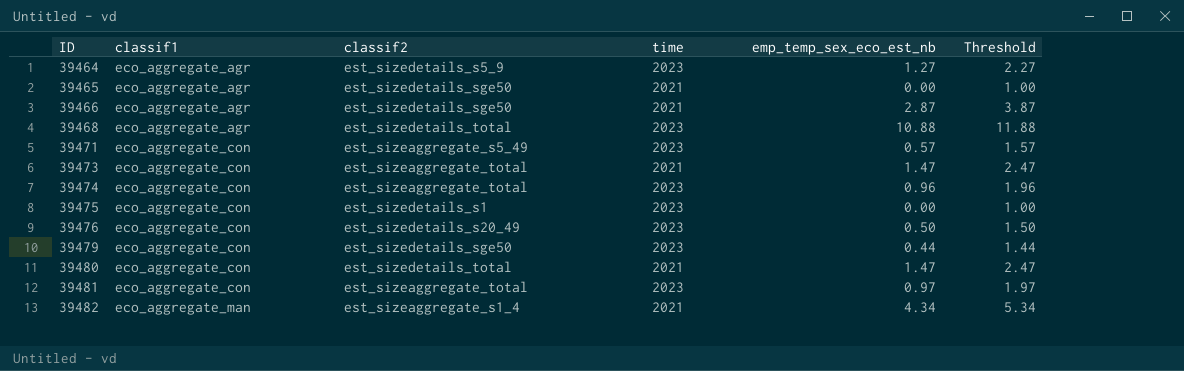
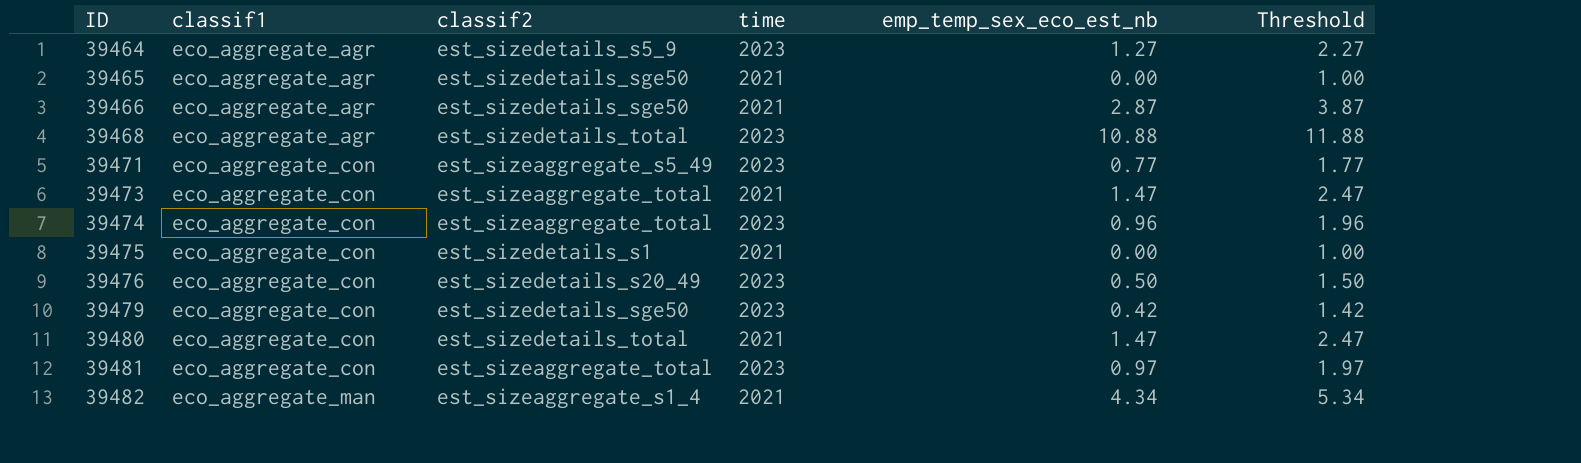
39471 | emp_temp_sex_eco_est_nb: 0.57 -> 0.77
39471 | Threshold: 1.57 -> 1.77
39475 | time: 2023 -> 2021
39479 | emp_temp_sex_eco_est_nb: 0.44 -> 0.42
39479 | Threshold: 1.44 -> 1.42

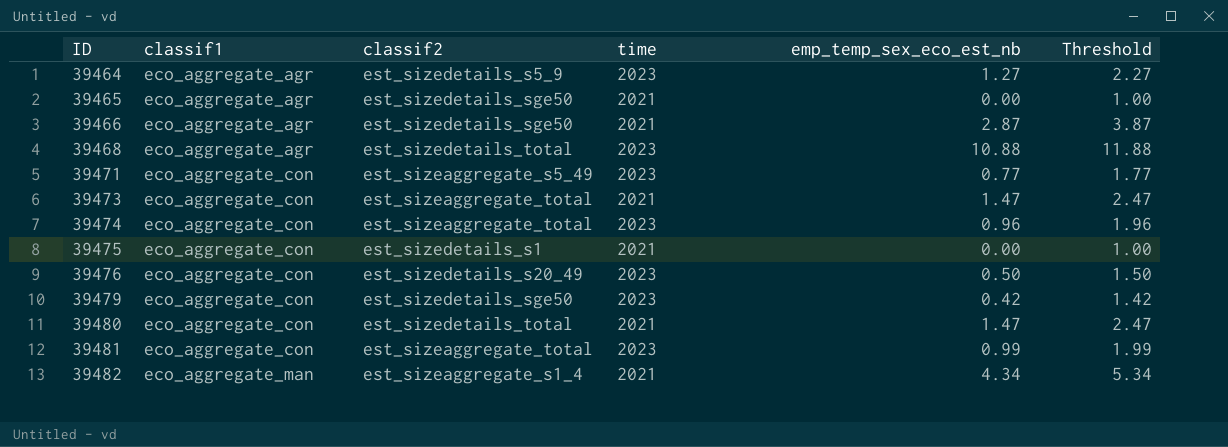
39481 | emp_temp_sex_eco_est_nb: 0.97 -> 0.99
39481 | Threshold: 1.97 -> 1.99

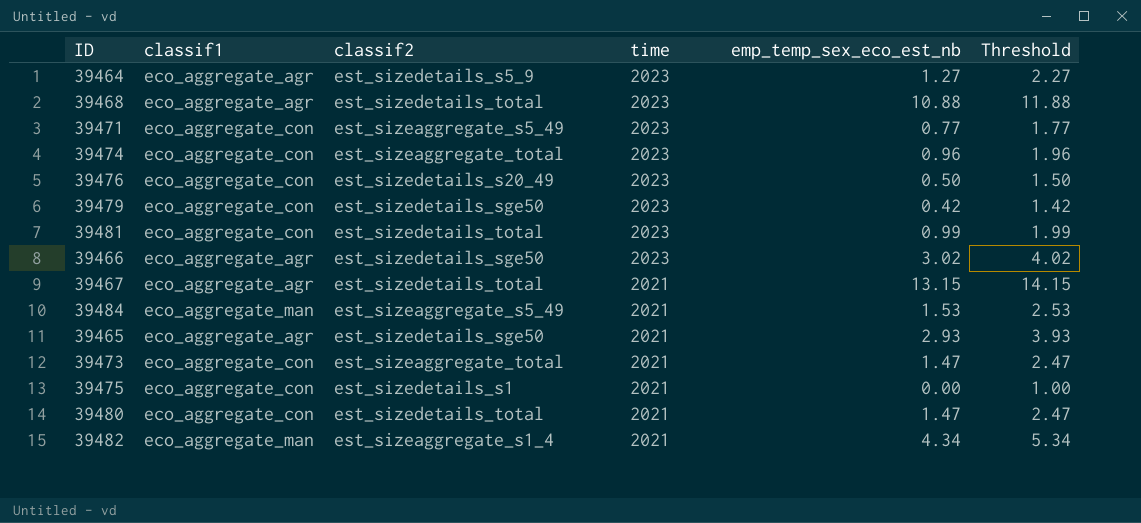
row order: ID ascending -> time descending
39481 | classif2: est_sizeaggregate_total -> est_sizedetails_total
39466 | time: 2021 -> 2023
39466 | emp_temp_sex_eco_est_nb: 2.87 -> 3.02
39466 | Threshold: 3.87 -> 4.02
row 39467: none -> eco_aggregate_agr | est_sizedetails_total | 2021 | 13.15 | 14.15
row 39484: none -> eco_aggregate_man | est_sizeaggregate_s5_49 | 2021 | 1.53 | 2.53
39465 | emp_temp_sex_eco_est_nb: 0.00 -> 2.93
39465 | Threshold: 1.00 -> 3.93

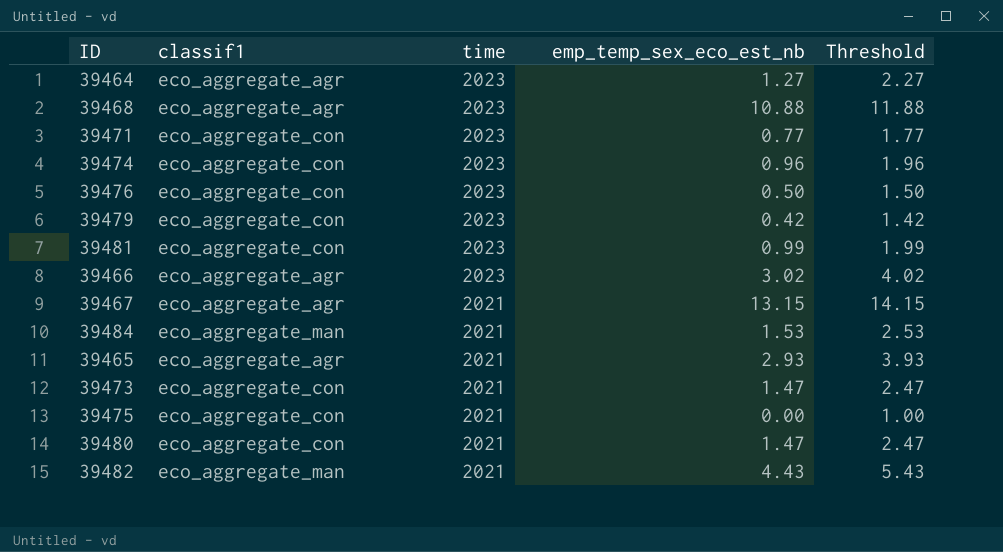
column classif2 | position: 3 -> none
39482 | emp_temp_sex_eco_est_nb: 4.34 -> 4.43
39482 | Threshold: 5.34 -> 5.43

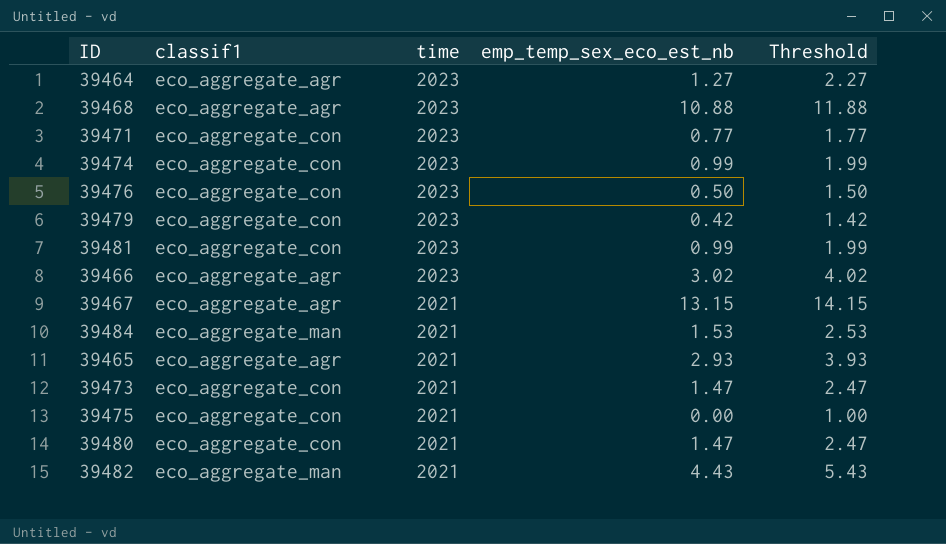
39474 | emp_temp_sex_eco_est_nb: 0.96 -> 0.99
39474 | Threshold: 1.96 -> 1.99

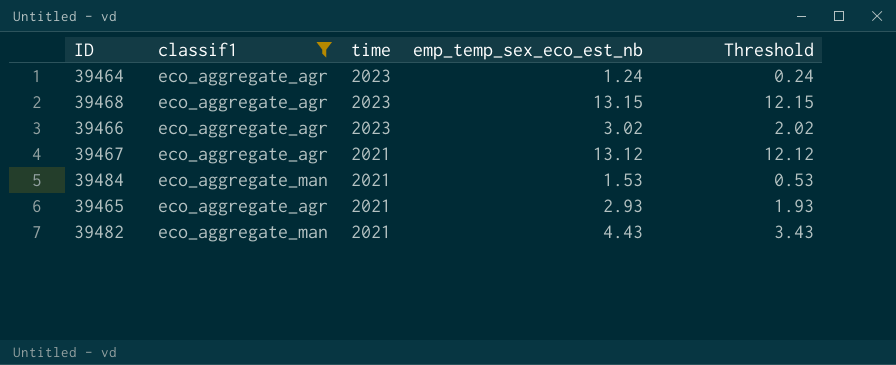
filter: none -> classif1 != eco_aggregate_con
column Threshold | formula: [emp_temp_sex_eco_est_nb] + 1 -> [emp_temp_sex_eco_est_nb] - 1
39464 | emp_temp_sex_eco_est_nb: 1.27 -> 1.24
39468 | emp_temp_sex_eco_est_nb: 10.88 -> 13.15
39467 | emp_temp_sex_eco_est_nb: 13.15 -> 13.12

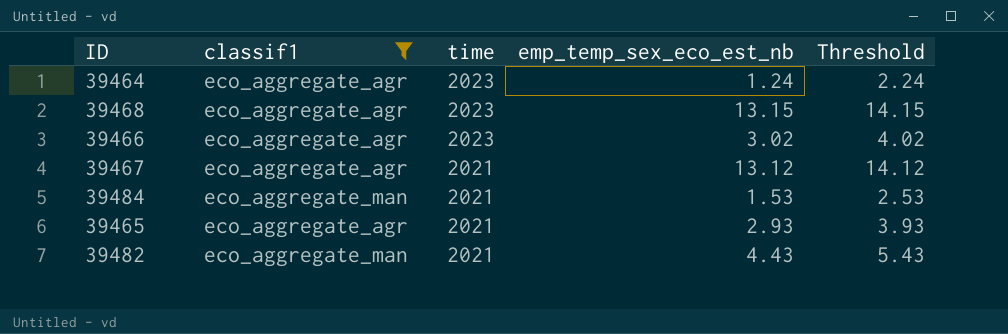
column Threshold | formula: [emp_temp_sex_eco_est_nb] - 1 -> [emp_temp_sex_eco_est_nb] + 1

